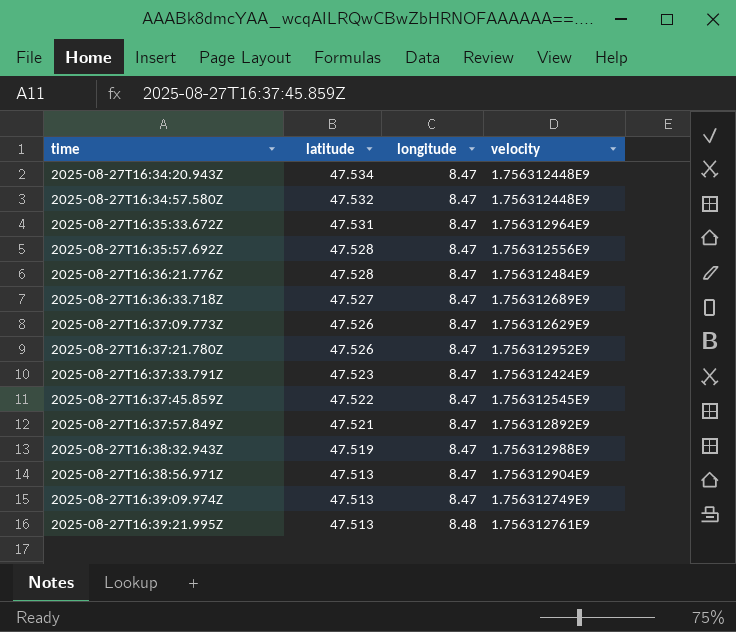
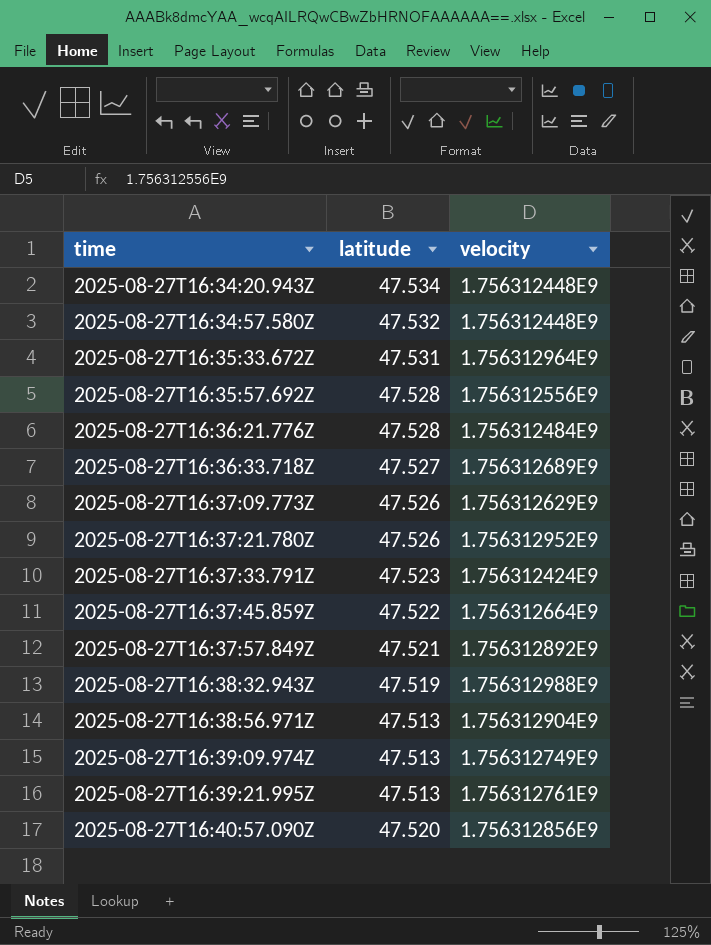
column longitude | position: 3 -> none
2025-08-27T16:37:45.859Z | velocity: 1.756312545E9 -> 1.756312664E9
row 2025-08-27T16:40:57.090Z: none -> 47.520 | 1.756312856E9

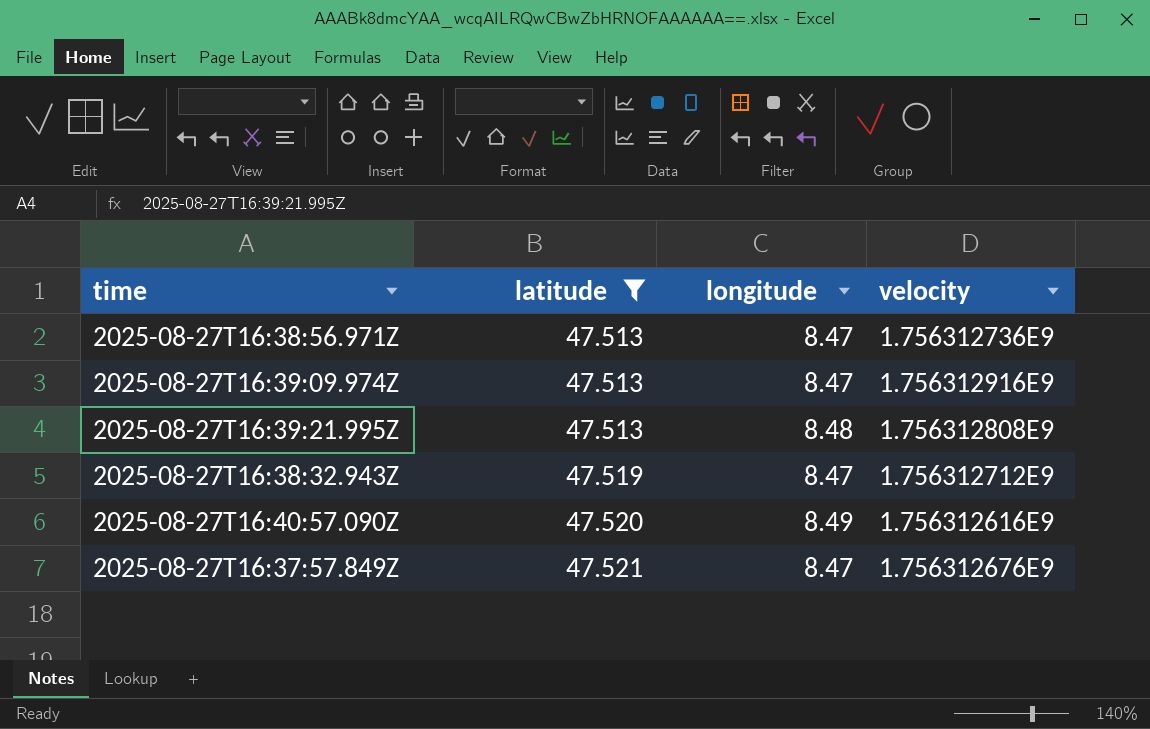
filter: none -> latitude <= 47.521
row order: time ascending -> latitude ascending
column longitude | position: none -> 3
2025-08-27T16:38:56.971Z | velocity: 1.756312904E9 -> 1.756312736E9
2025-08-27T16:39:09.974Z | velocity: 1.756312749E9 -> 1.756312916E9
2025-08-27T16:39:21.995Z | velocity: 1.756312761E9 -> 1.756312808E9
2025-08-27T16:38:32.943Z | velocity: 1.756312988E9 -> 1.756312712E9
2025-08-27T16:40:57.090Z | velocity: 1.756312856E9 -> 1.756312616E9
2025-08-27T16:37:57.849Z | velocity: 1.756312892E9 -> 1.756312676E9

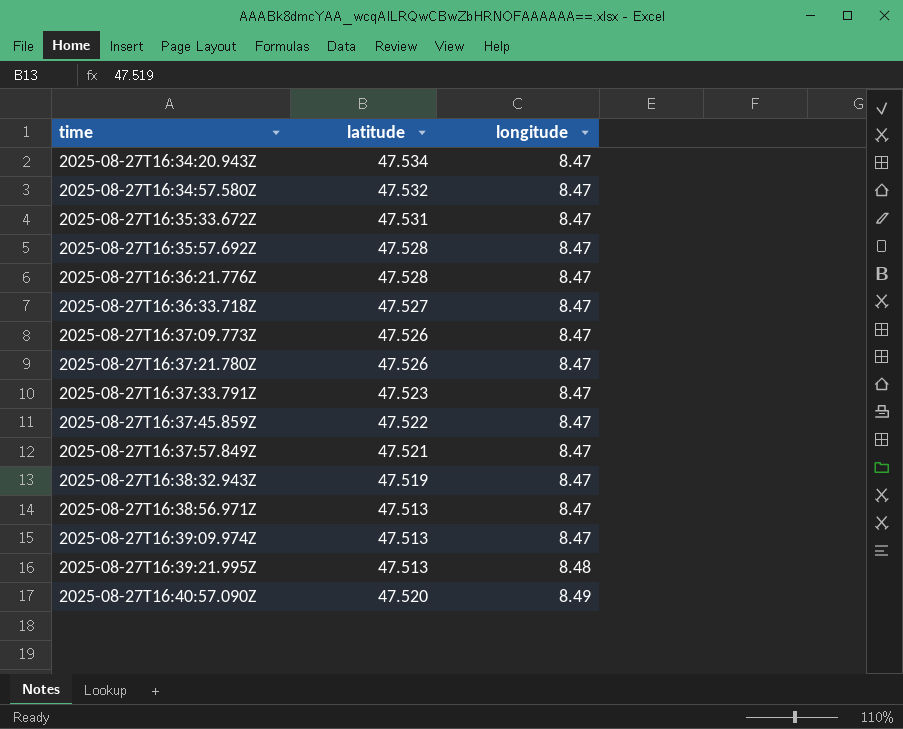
filter: latitude <= 47.521 -> none
row order: latitude ascending -> time ascending
column velocity | position: 4 -> none

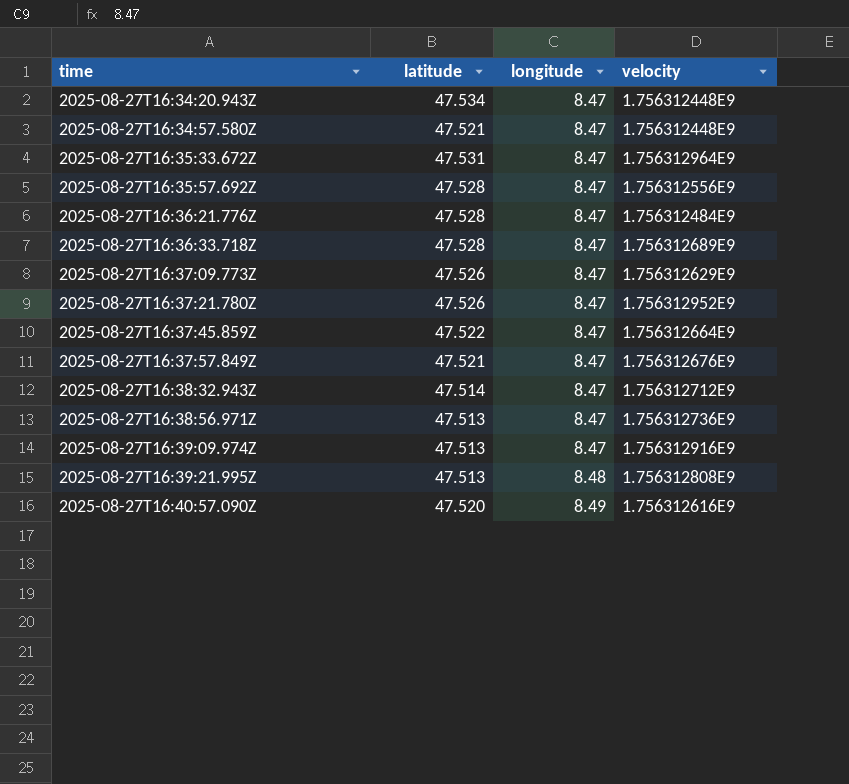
column velocity | position: none -> 4
row 2025-08-27T16:37:33.791Z: 47.523 | 8.47 -> none
2025-08-27T16:34:57.580Z | latitude: 47.532 -> 47.521
2025-08-27T16:36:33.718Z | latitude: 47.527 -> 47.528
2025-08-27T16:38:32.943Z | latitude: 47.519 -> 47.514

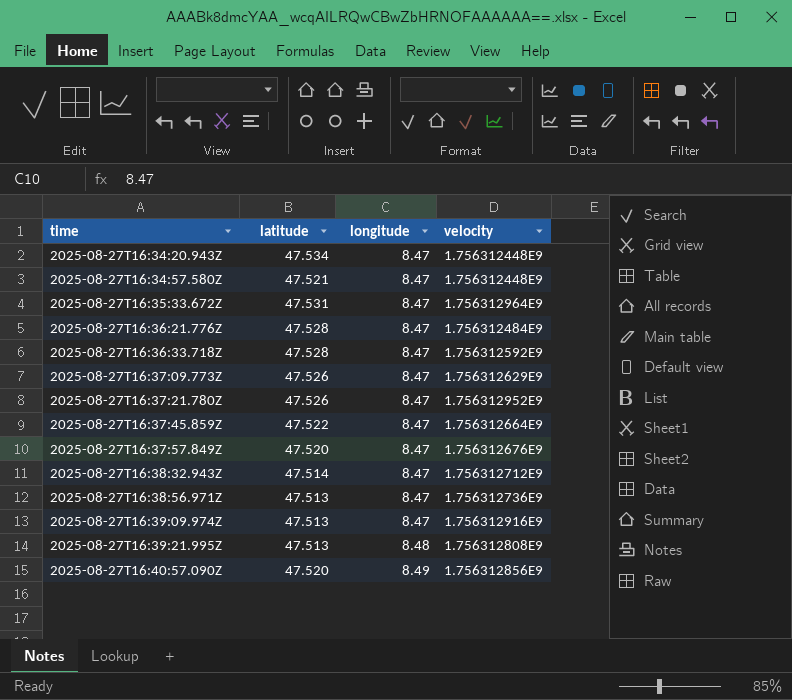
row 2025-08-27T16:35:57.692Z: 47.528 | 8.47 | 1.756312556E9 -> none
2025-08-27T16:36:33.718Z | velocity: 1.756312689E9 -> 1.756312592E9
2025-08-27T16:37:57.849Z | latitude: 47.521 -> 47.520
2025-08-27T16:40:57.090Z | velocity: 1.756312616E9 -> 1.756312856E9

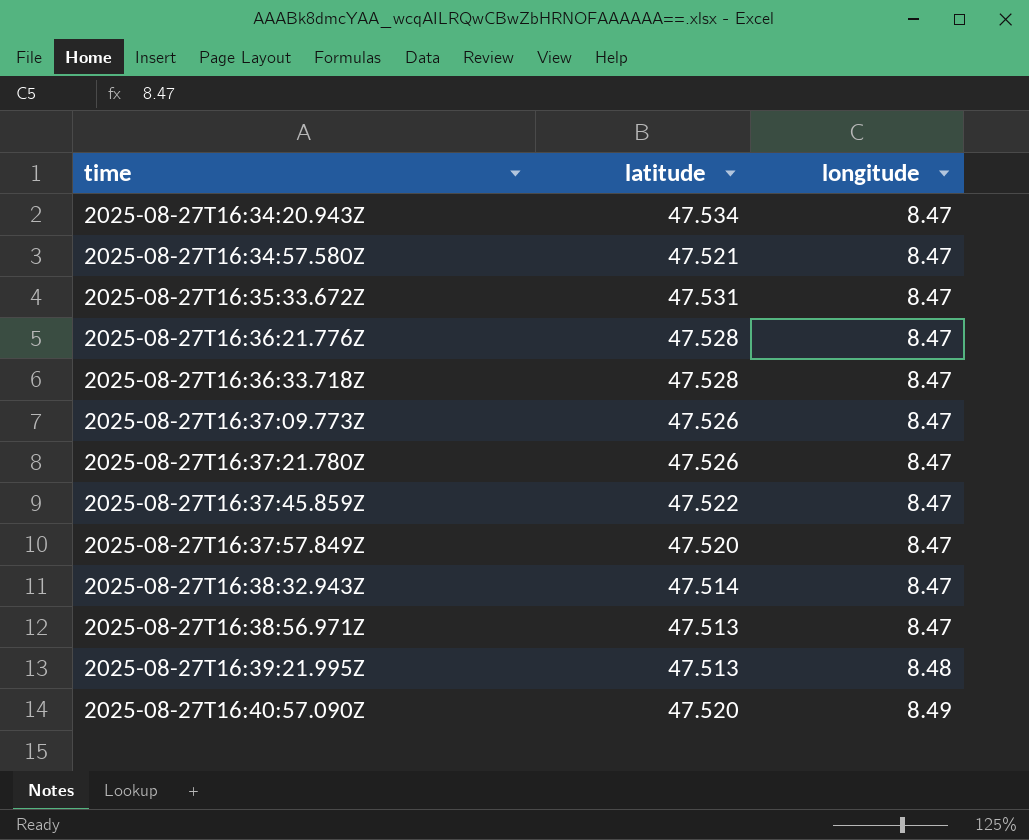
column velocity | position: 4 -> none
row 2025-08-27T16:39:09.974Z: 47.513 | 8.47 | 1.756312916E9 -> none

